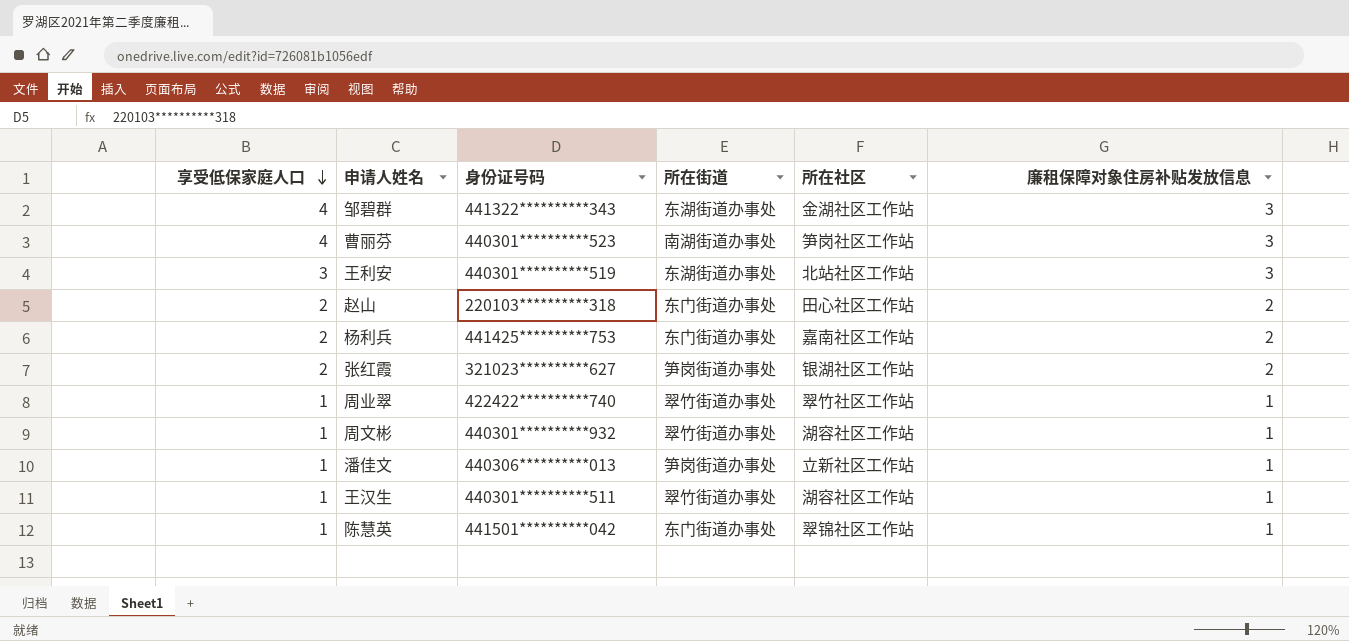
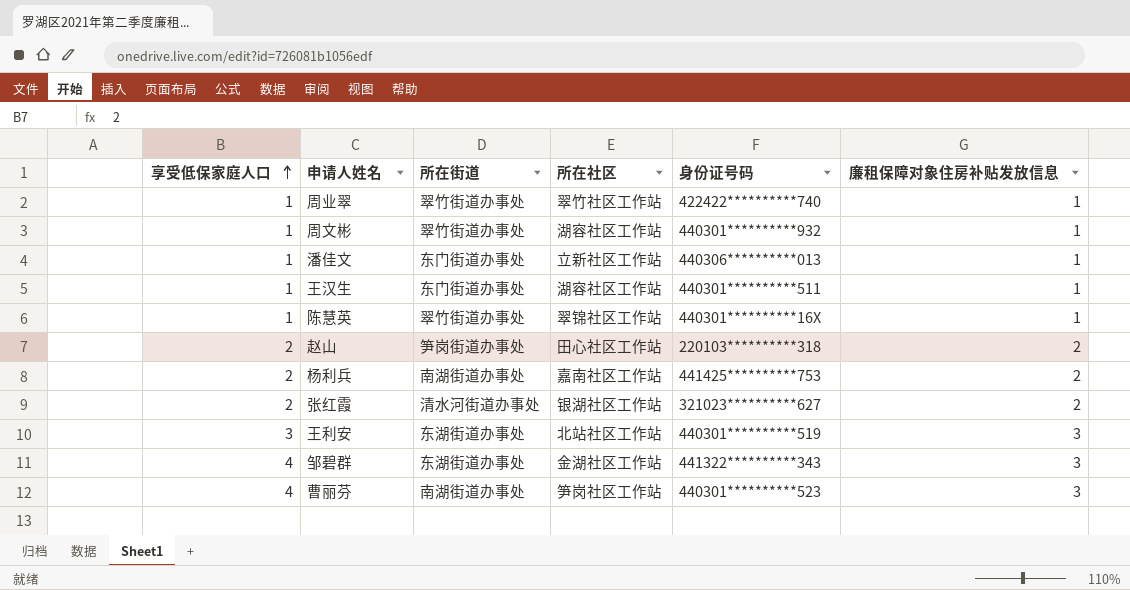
row order: 享受低保家庭人口 descending -> 享受低保家庭人口 ascending
column 身份证号码 | position: 3 -> 5
潘佳文 | 所在街道: 笋岗街道办事处 -> 东门街道办事处
王汉生 | 所在街道: 翠竹街道办事处 -> 东门街道办事处
陈慧英 | 所在街道: 东门街道办事处 -> 翠竹街道办事处
陈慧英 | 身份证号码: 441501**********042 -> 440301**********16X
赵山 | 所在街道: 东门街道办事处 -> 笋岗街道办事处
杨利兵 | 所在街道: 东门街道办事处 -> 南湖街道办事处
张红霞 | 所在街道: 笋岗街道办事处 -> 清水河街道办事处

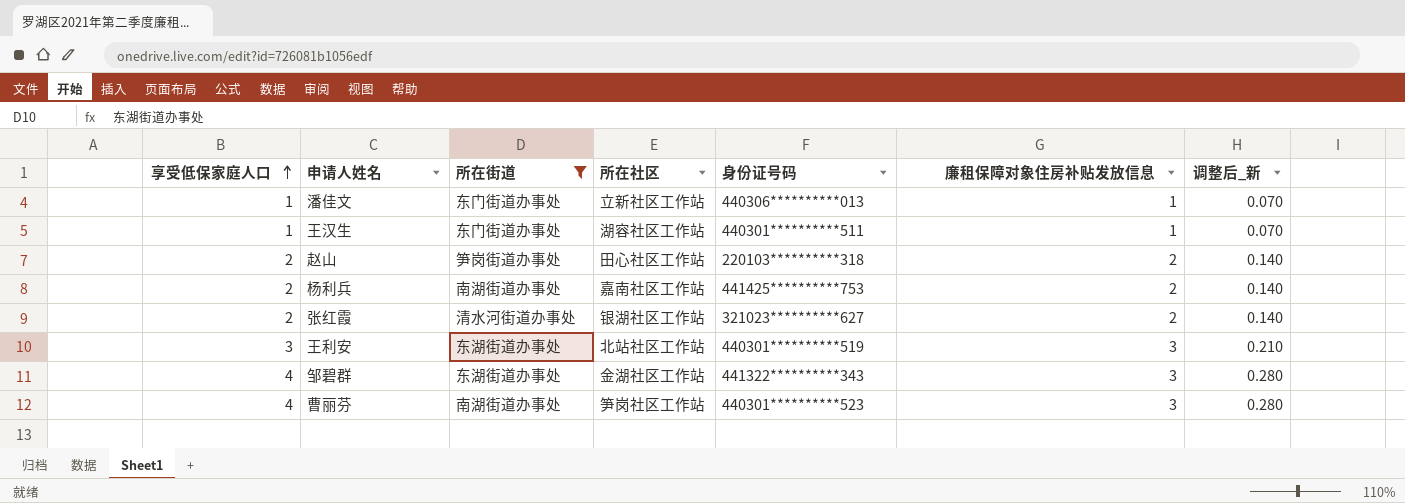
filter: none -> 所在街道 != 翠竹街道办事处
column 调整后_新 | formula: none -> [享受低保家庭人口] * 0.07

